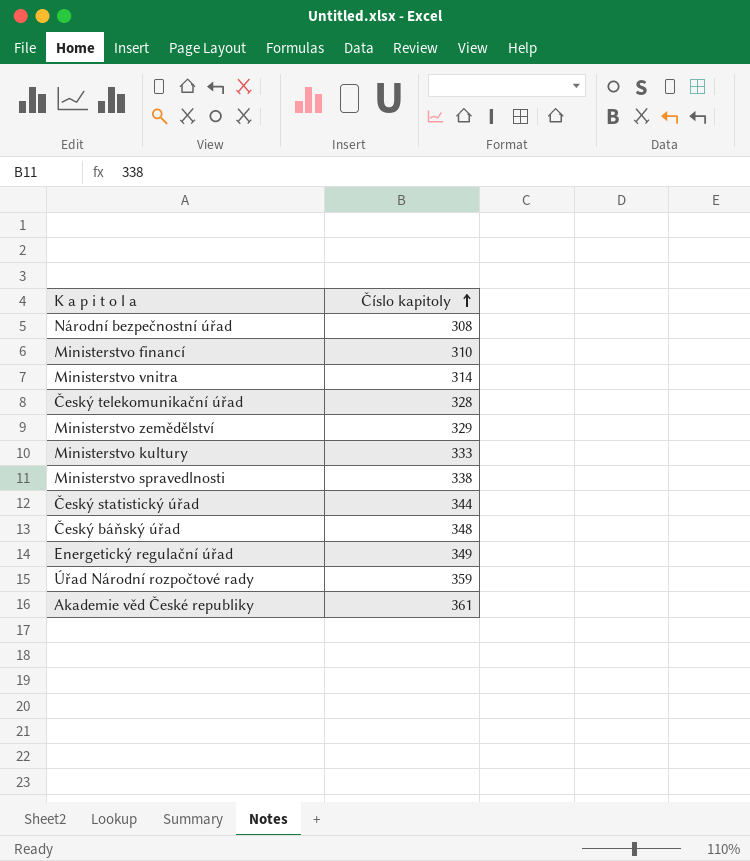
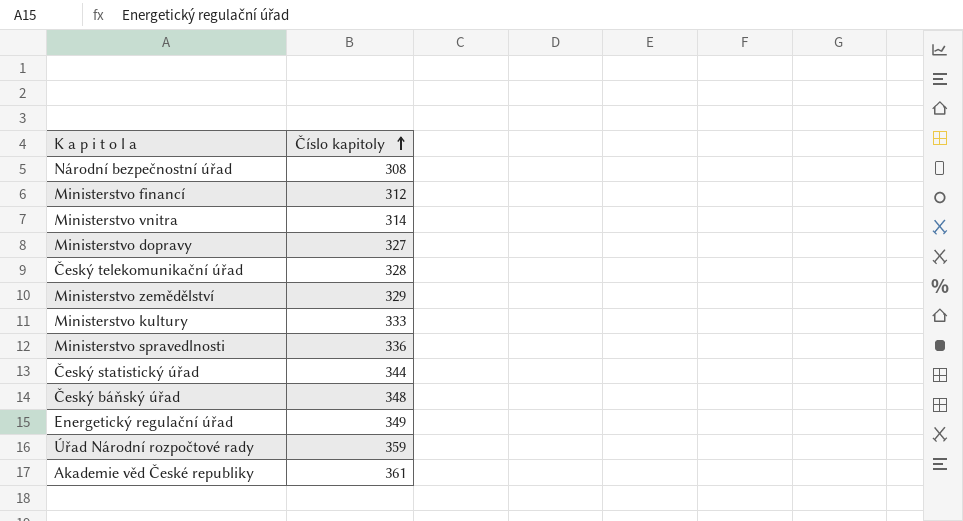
Ministerstvo financí | Číslo kapitoly: 310 -> 312
row Ministerstvo dopravy: none -> 327
Ministerstvo spravedlnosti | Číslo kapitoly: 338 -> 336

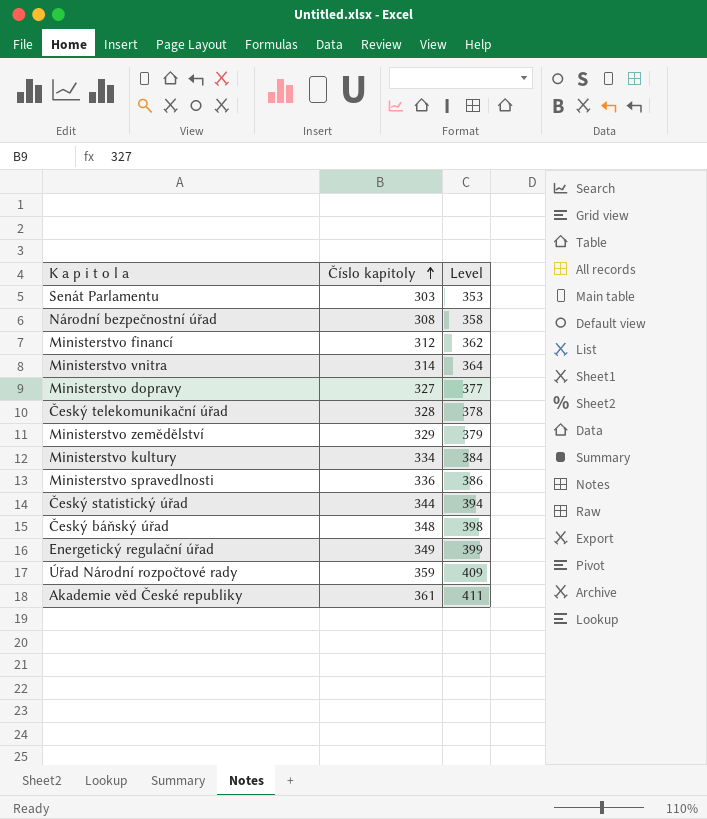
column Level | formula: none -> [Číslo kapitoly] + 50
row Senát Parlamentu: none -> 303 | 353
Ministerstvo kultury | Číslo kapitoly: 333 -> 334

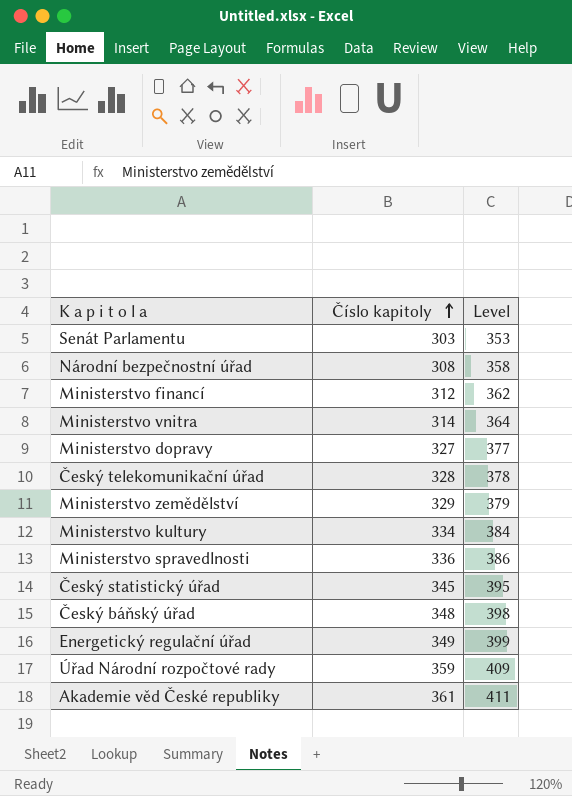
Český statistický úřad | Číslo kapitoly: 344 -> 345
Český statistický úřad | Level: 394 -> 395

